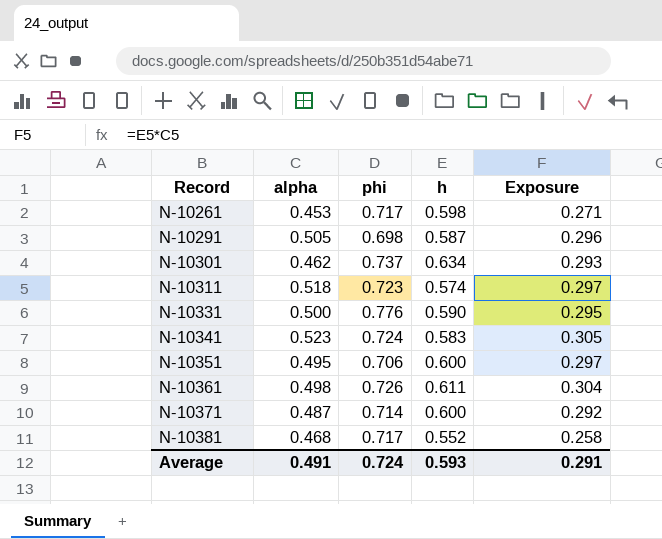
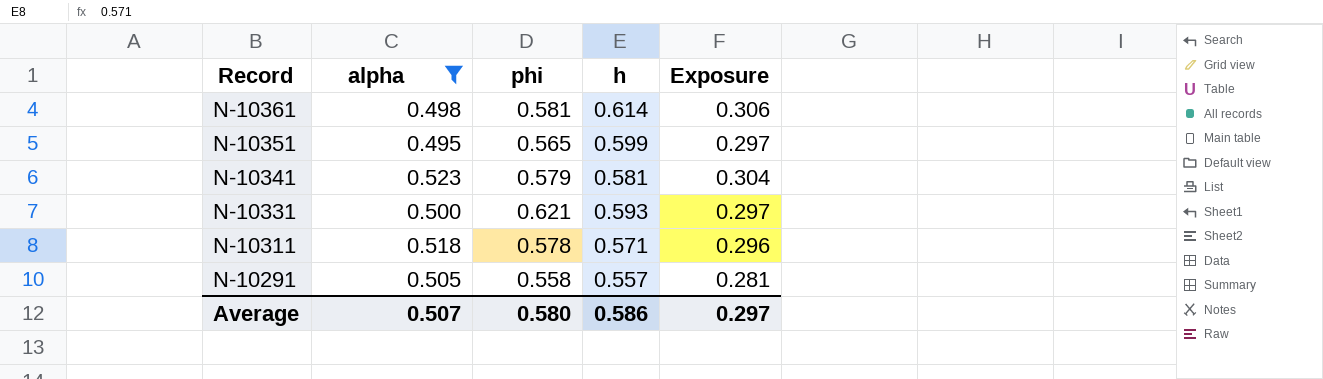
filter: none -> alpha >= 0.495
row order: Record ascending -> Record descending
N-10361 | phi: 0.726 -> 0.581
N-10361 | h: 0.611 -> 0.614
N-10361 | Exposure: 0.304 -> 0.306
N-10351 | phi: 0.706 -> 0.565
N-10351 | h: 0.600 -> 0.599
N-10341 | phi: 0.724 -> 0.579
N-10341 | h: 0.583 -> 0.581
N-10341 | Exposure: 0.305 -> 0.304
N-10331 | phi: 0.776 -> 0.621
N-10331 | h: 0.590 -> 0.593
N-10331 | Exposure: 0.295 -> 0.297
N-10311 | phi: 0.723 -> 0.578
N-10311 | h: 0.574 -> 0.571
N-10311 | Exposure: 0.297 -> 0.296
N-10291 | phi: 0.698 -> 0.558
N-10291 | h: 0.587 -> 0.557
N-10291 | Exposure: 0.296 -> 0.281
Average | alpha: 0.491 -> 0.507
Average | phi: 0.724 -> 0.580
Average | h: 0.593 -> 0.586
Average | Exposure: 0.291 -> 0.297

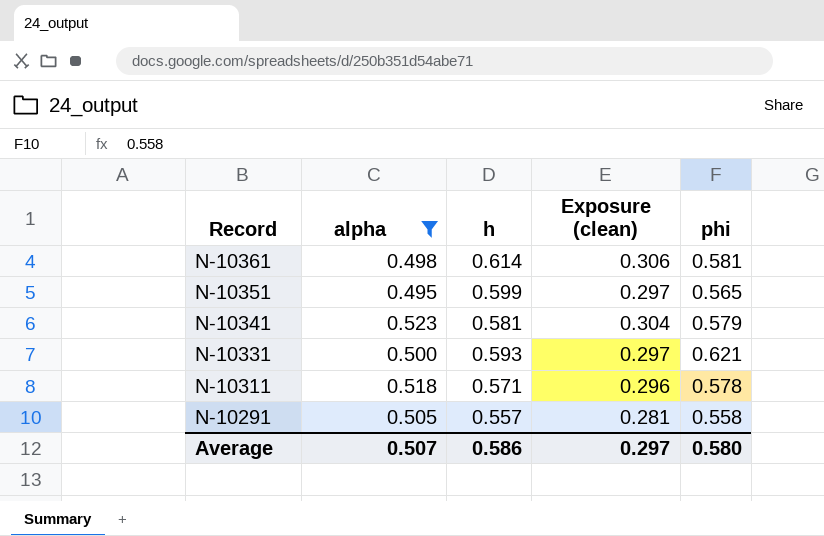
column name: Exposure -> Exposure (clean)
column phi | position: 3 -> 5

